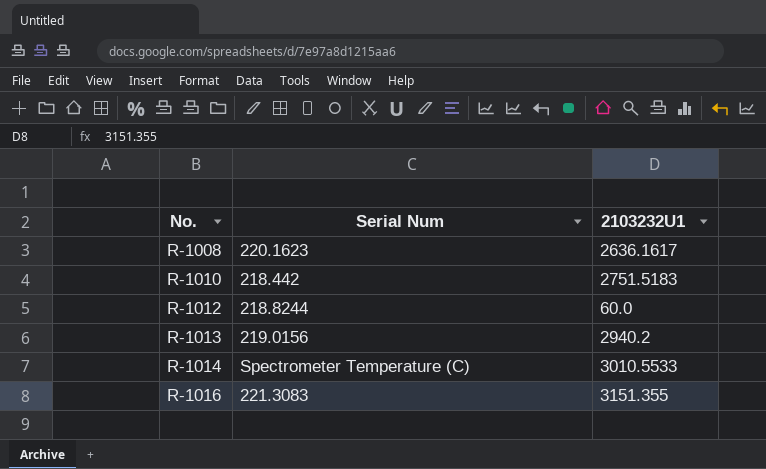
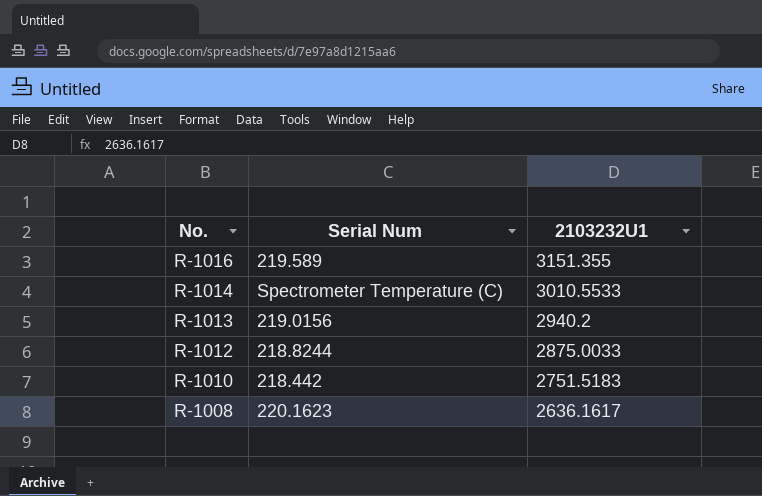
row order: No. ascending -> No. descending
R-1016 | Serial Num: 221.3083 -> 219.589
R-1012 | 2103232U1: 60.0 -> 2875.0033

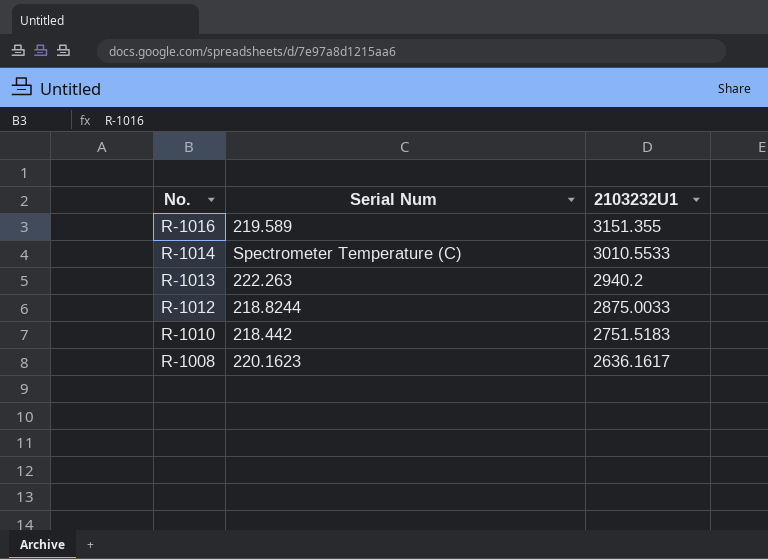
R-1013 | Serial Num: 219.0156 -> 222.263

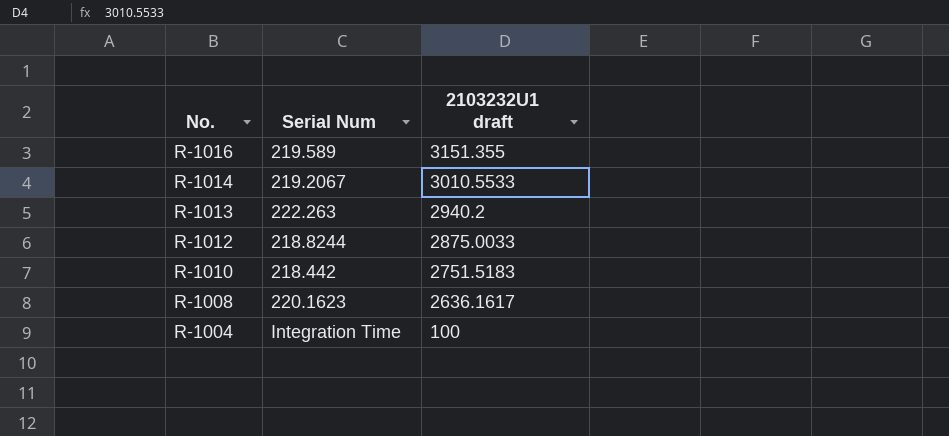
column name: 2103232U1 -> 2103232U1 draft
R-1014 | Serial Num: Spectrometer Temperature (C) -> 219.2067
row R-1004: none -> Integration Time | 100

